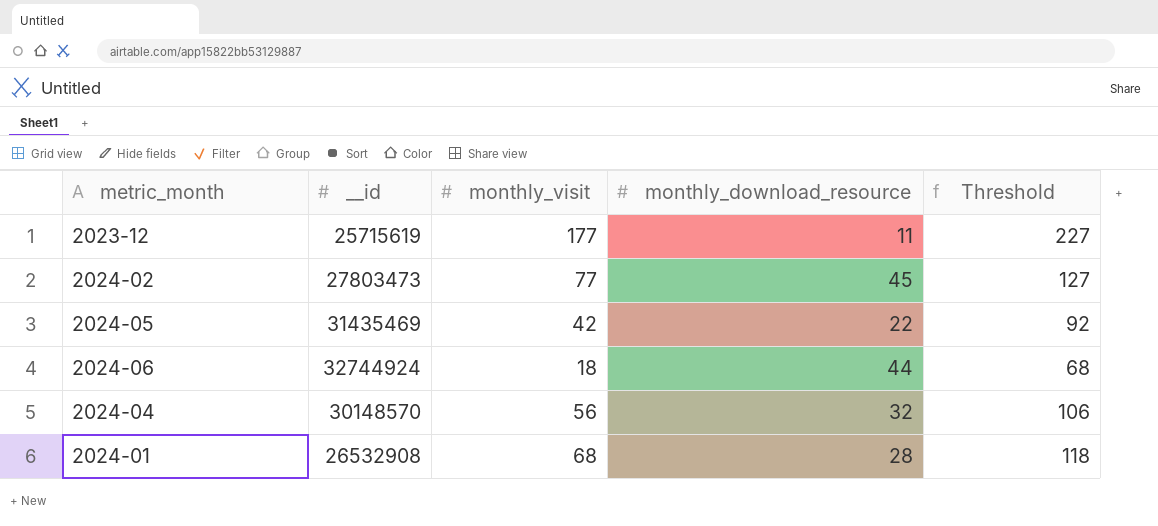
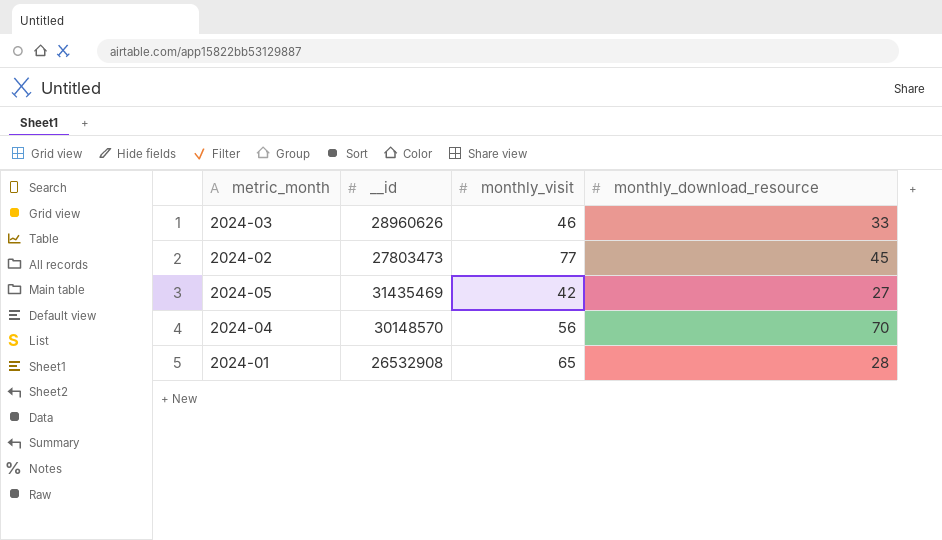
column Threshold | formula: [monthly_visit] + 50 -> none
row 2023-12: 25715619 | 177 | 11 | 227 -> none
row 2024-06: 32744924 | 18 | 44 | 68 -> none
row 2024-03: none -> 28960626 | 46 | 33
2024-05 | monthly_download_resource: 22 -> 27
2024-04 | monthly_download_resource: 32 -> 70
2024-01 | monthly_visit: 68 -> 65

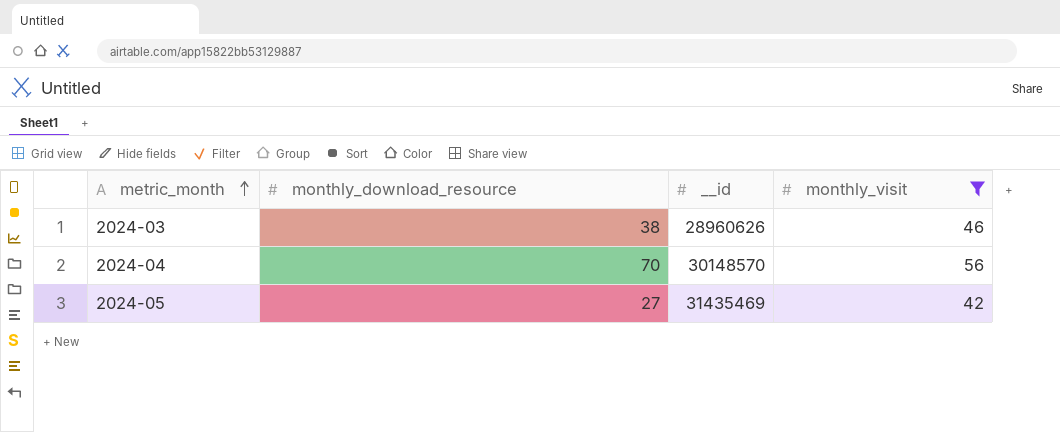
filter: none -> monthly_visit <= 56
row order: none -> metric_month ascending
column monthly_download_resource | position: 4 -> 2
2024-03 | monthly_download_resource: 33 -> 38

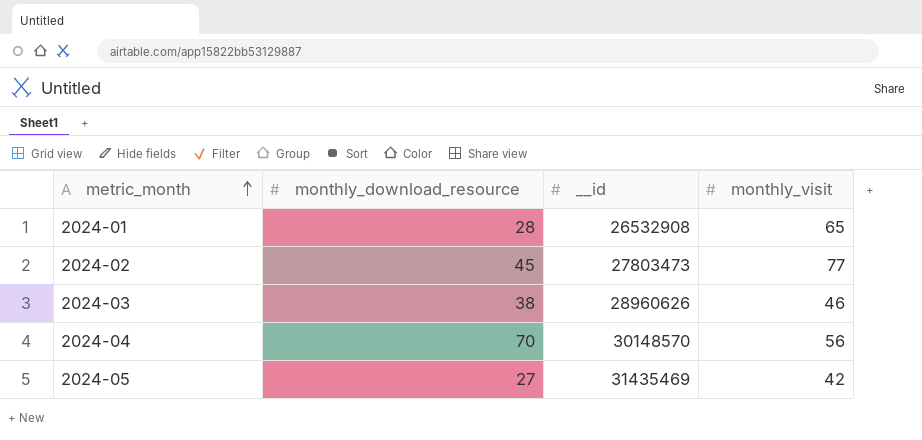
filter: monthly_visit <= 56 -> none

